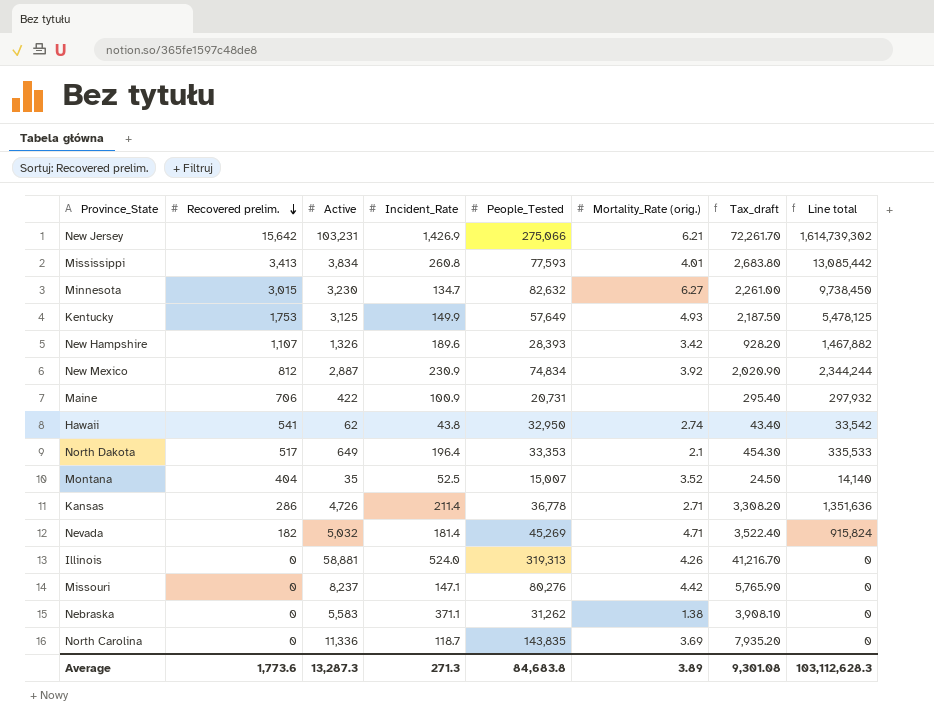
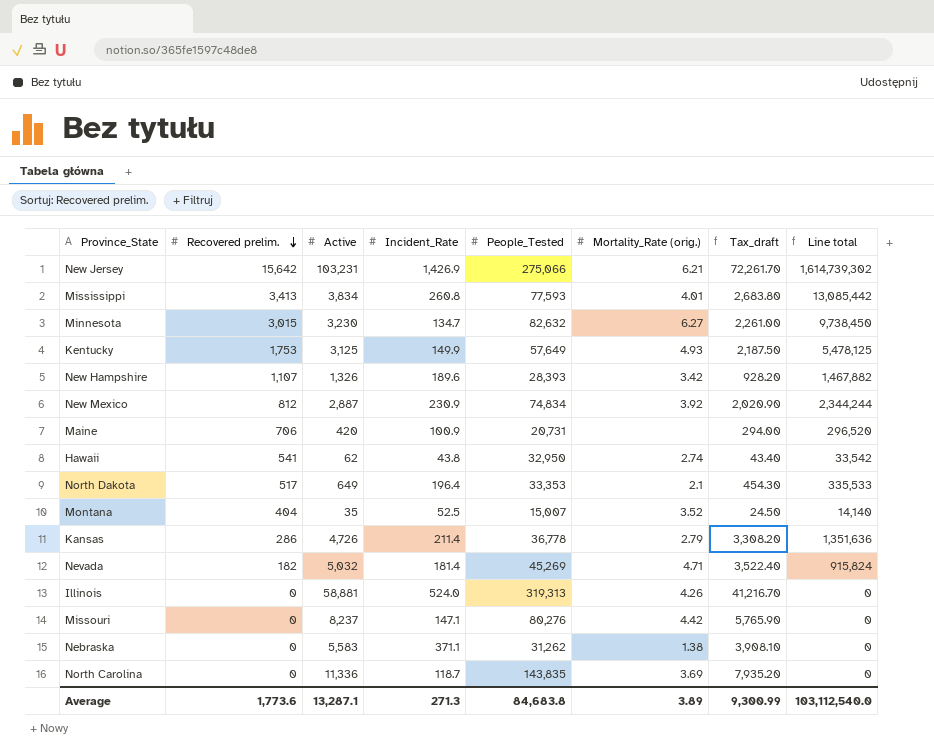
Maine | Active: 422 -> 420
Maine | Tax_draft: 295.40 -> 294.00
Maine | Line total: 297,932 -> 296,520
Kansas | Mortality_Rate (orig.): 2.71 -> 2.79
Average | Active: 13,287.3 -> 13,287.1
Average | Tax_draft: 9,301.08 -> 9,300.99
Average | Line total: 103,112,628.3 -> 103,112,540.0

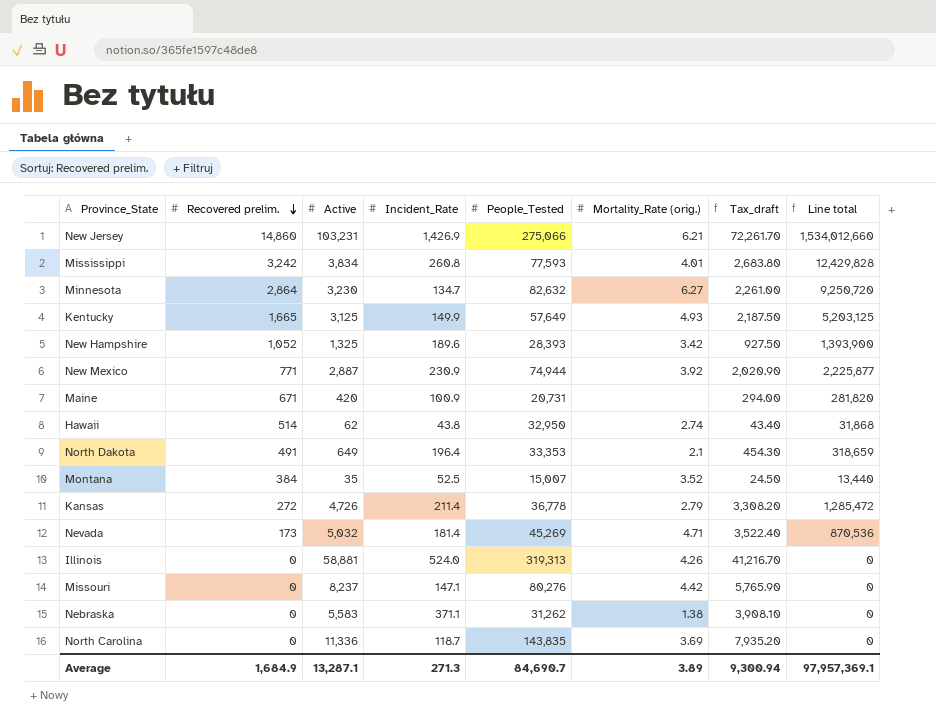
New Jersey | Recovered prelim.: 15,642 -> 14,860
New Jersey | Line total: 1,614,739,302 -> 1,534,012,660
Mississippi | Recovered prelim.: 3,413 -> 3,242
Mississippi | Line total: 13,085,442 -> 12,429,828
Minnesota | Recovered prelim.: 3,015 -> 2,864
Minnesota | Line total: 9,738,450 -> 9,250,720
Kentucky | Recovered prelim.: 1,753 -> 1,665
Kentucky | Line total: 5,478,125 -> 5,203,125
New Hampshire | Recovered prelim.: 1,107 -> 1,052
New Hampshire | Active: 1,326 -> 1,325
New Hampshire | Tax_draft: 928.20 -> 927.50
New Hampshire | Line total: 1,467,882 -> 1,393,900
New Mexico | Recovered prelim.: 812 -> 771
New Mexico | People_Tested: 74,834 -> 74,944
New Mexico | Line total: 2,344,244 -> 2,225,877
Maine | Recovered prelim.: 706 -> 671
Maine | Line total: 296,520 -> 281,820
Hawaii | Recovered prelim.: 541 -> 514
Hawaii | Line total: 33,542 -> 31,868
North Dakota | Recovered prelim.: 517 -> 491
North Dakota | Line total: 335,533 -> 318,659
Montana | Recovered prelim.: 404 -> 384
Montana | Line total: 14,140 -> 13,440
Kansas | Recovered prelim.: 286 -> 272
Kansas | Line total: 1,351,636 -> 1,285,472
Nevada | Recovered prelim.: 182 -> 173
Nevada | Line total: 915,824 -> 870,536
Average | Recovered prelim.: 1,773.6 -> 1,684.9
Average | People_Tested: 84,683.8 -> 84,690.7
Average | Tax_draft: 9,300.99 -> 9,300.94
Average | Line total: 103,112,540.0 -> 97,957,369.1

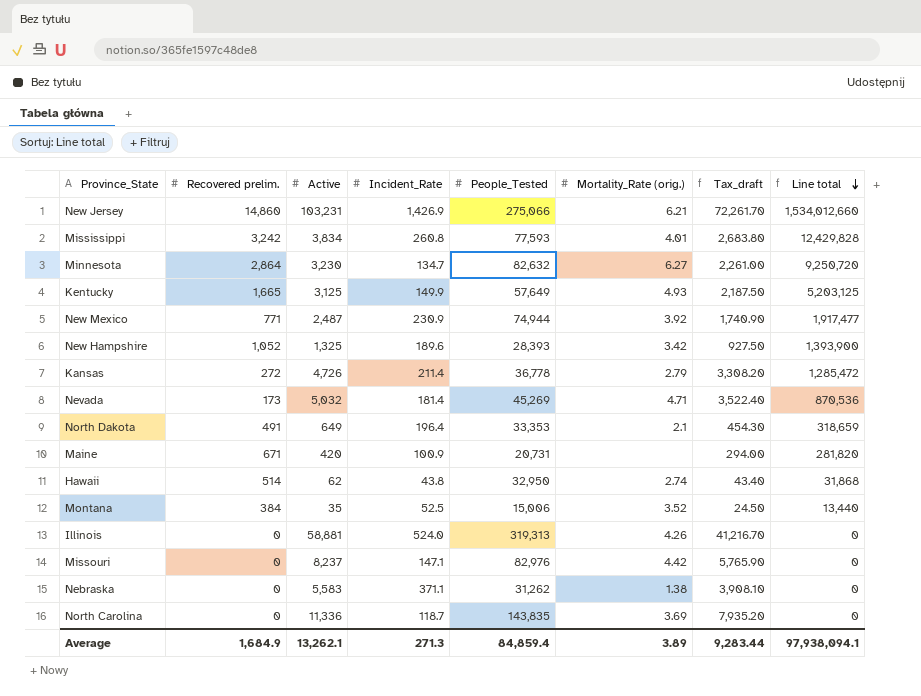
row order: Recovered prelim. descending -> Line total descending
New Mexico | Active: 2,887 -> 2,487
New Mexico | Tax_draft: 2,020.90 -> 1,740.90
New Mexico | Line total: 2,225,877 -> 1,917,477
Montana | People_Tested: 15,007 -> 15,006
Missouri | People_Tested: 80,276 -> 82,976
Average | Active: 13,287.1 -> 13,262.1
Average | People_Tested: 84,690.7 -> 84,859.4
Average | Tax_draft: 9,300.94 -> 9,283.44
Average | Line total: 97,957,369.1 -> 97,938,094.1

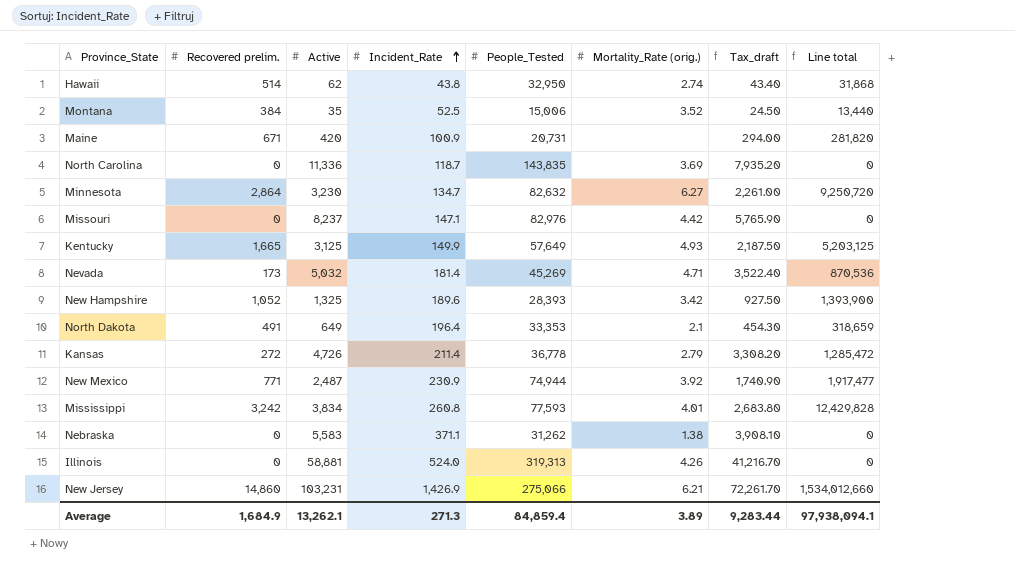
row order: Line total descending -> Incident_Rate ascending

